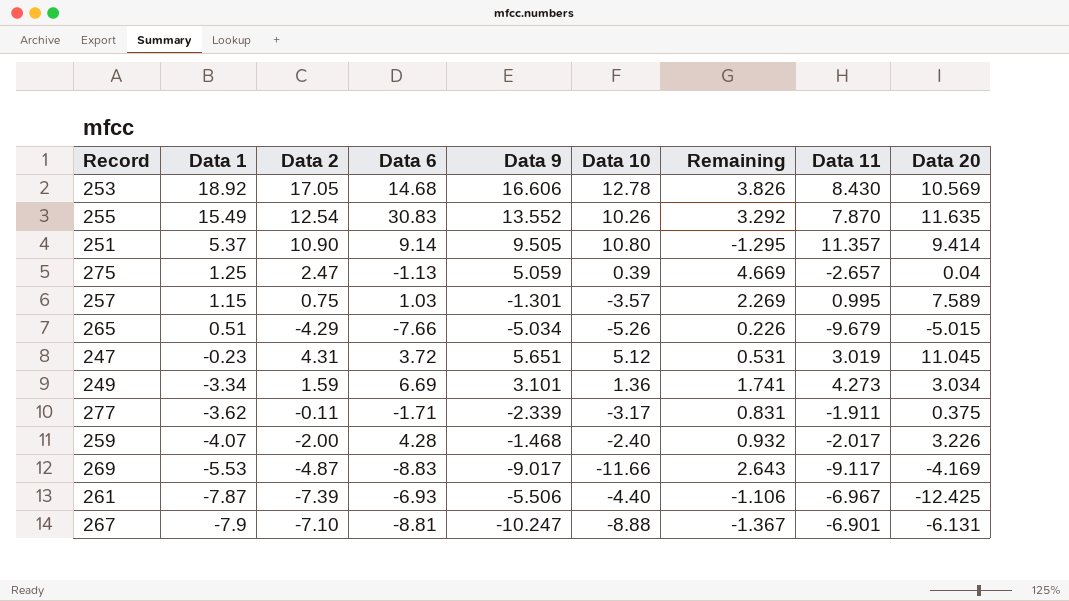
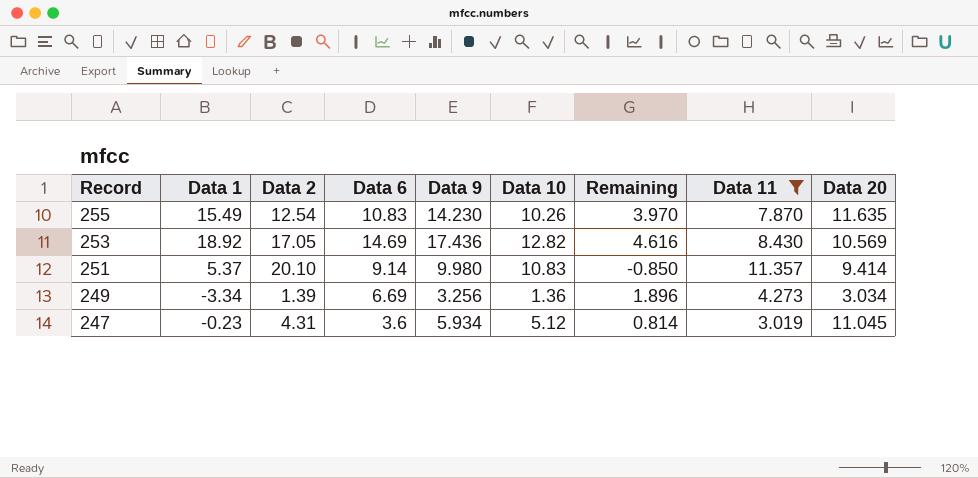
filter: none -> Data 11 >= 3.019
row order: Data 1 descending -> Record descending
255 | Data 6: 30.83 -> 10.83
255 | Data 9: 13.552 -> 14.230
255 | Remaining: 3.292 -> 3.970
253 | Data 6: 14.68 -> 14.69
253 | Data 9: 16.606 -> 17.436
253 | Data 10: 12.78 -> 12.82
253 | Remaining: 3.826 -> 4.616
251 | Data 2: 10.90 -> 20.10
251 | Data 9: 9.505 -> 9.980
251 | Data 10: 10.80 -> 10.83
251 | Remaining: -1.295 -> -0.850
249 | Data 2: 1.59 -> 1.39
249 | Data 9: 3.101 -> 3.256
249 | Remaining: 1.741 -> 1.896
247 | Data 6: 3.72 -> 3.6
247 | Data 9: 5.651 -> 5.934
247 | Remaining: 0.531 -> 0.814

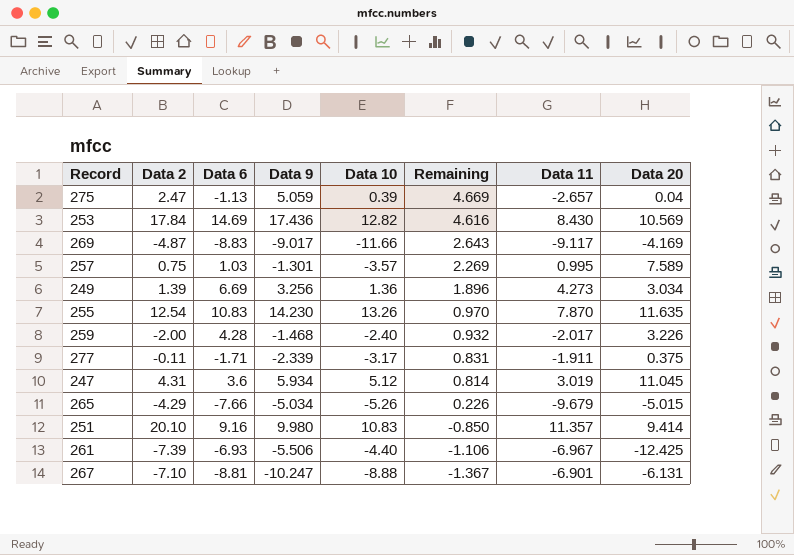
filter: Data 11 >= 3.019 -> none
row order: Record descending -> Remaining descending
column Data 1 | position: 2 -> none
253 | Data 2: 17.05 -> 17.84
255 | Data 10: 10.26 -> 13.26
255 | Remaining: 3.970 -> 0.970
251 | Data 6: 9.14 -> 9.16

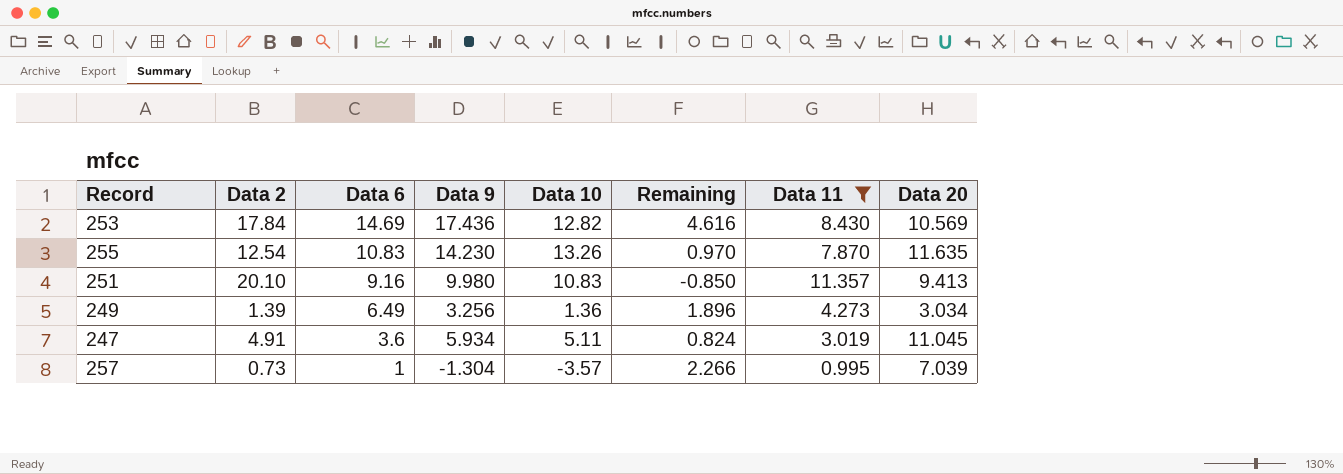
filter: none -> Data 11 >= 0.995
row order: Remaining descending -> Data 6 descending
251 | Data 20: 9.414 -> 9.413
249 | Data 6: 6.69 -> 6.49
247 | Data 2: 4.31 -> 4.91
247 | Data 10: 5.12 -> 5.11
247 | Remaining: 0.814 -> 0.824
257 | Data 2: 0.75 -> 0.73
257 | Data 6: 1.03 -> 1
257 | Data 9: -1.301 -> -1.304
257 | Remaining: 2.269 -> 2.266
257 | Data 20: 7.589 -> 7.039

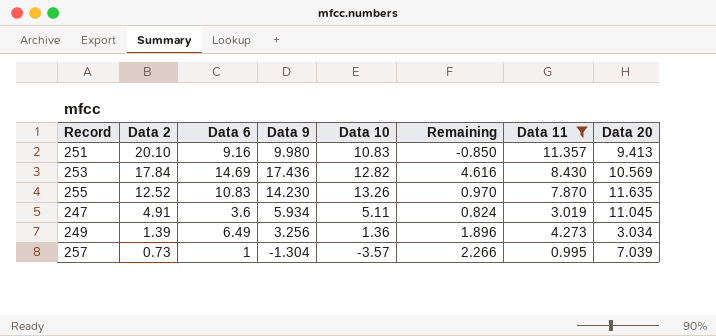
row order: Data 6 descending -> Data 2 descending
255 | Data 2: 12.54 -> 12.52

